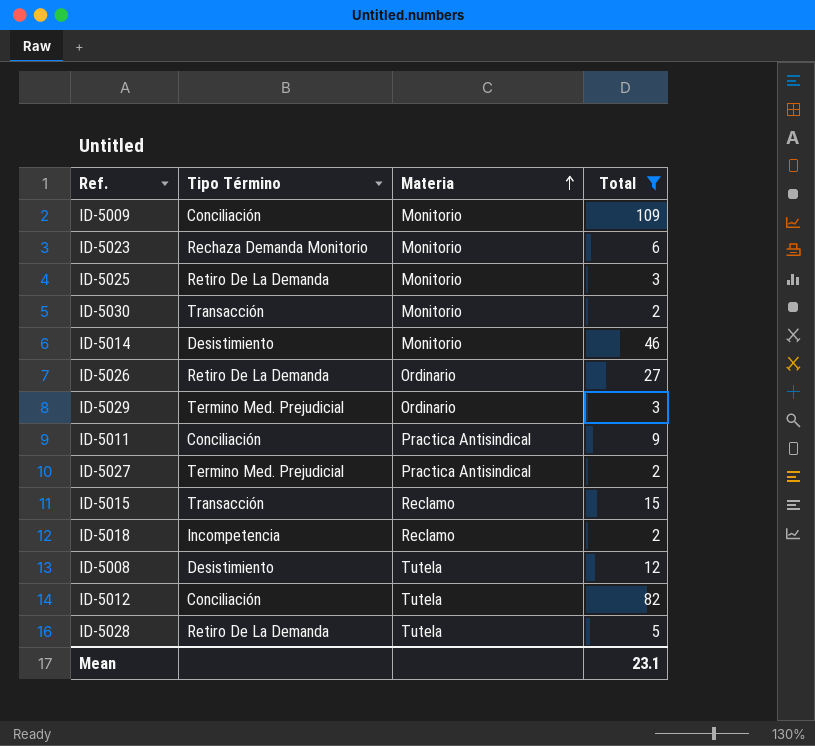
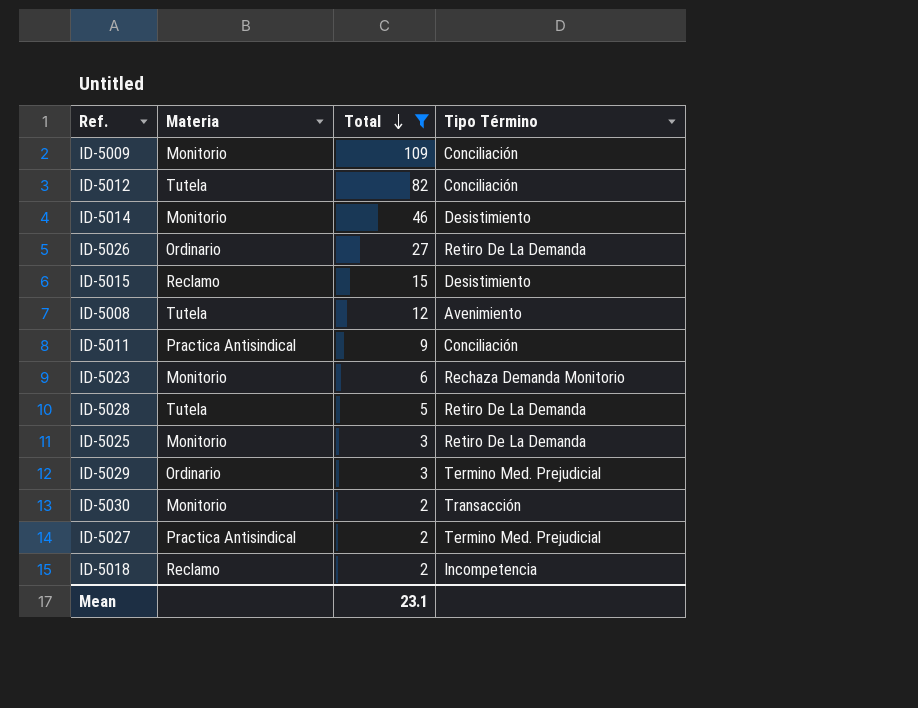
row order: Materia ascending -> Total descending
column Tipo Término | position: 2 -> 4
ID-5015 | Tipo Término: Transacción -> Desistimiento
ID-5008 | Tipo Término: Desistimiento -> Avenimiento

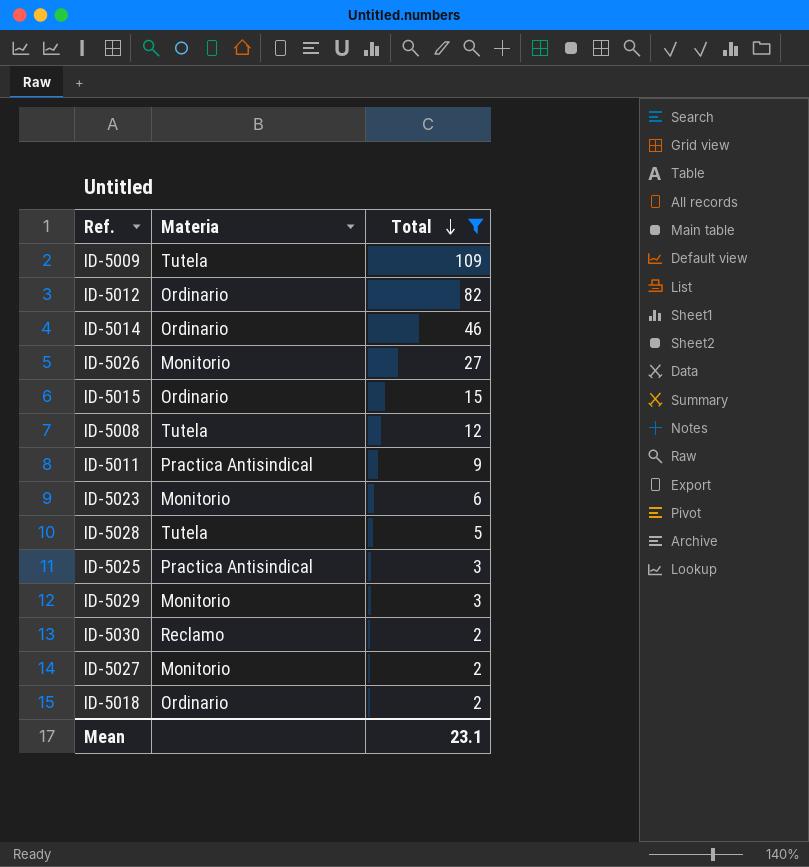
column Tipo Término | position: 4 -> none
ID-5009 | Materia: Monitorio -> Tutela
ID-5012 | Materia: Tutela -> Ordinario
ID-5014 | Materia: Monitorio -> Ordinario
ID-5026 | Materia: Ordinario -> Monitorio
ID-5015 | Materia: Reclamo -> Ordinario
ID-5025 | Materia: Monitorio -> Practica Antisindical
ID-5029 | Materia: Ordinario -> Monitorio
ID-5030 | Materia: Monitorio -> Reclamo
ID-5027 | Materia: Practica Antisindical -> Monitorio
ID-5018 | Materia: Reclamo -> Ordinario

